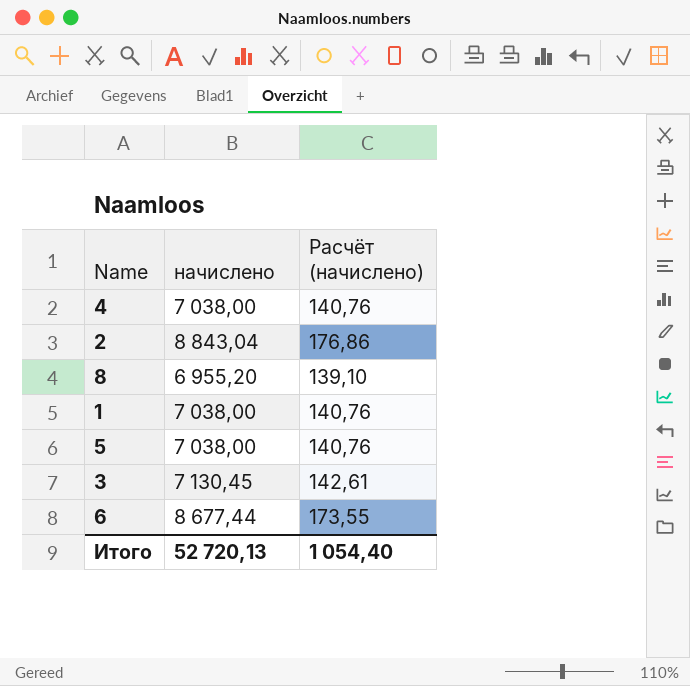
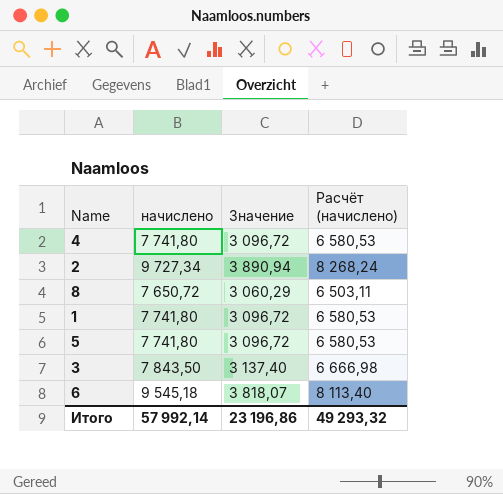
column Значение | formula: none -> [начислено] * 0,4
column Расчёт (начислено) | formula: [начислено] * 0,02 -> [начислено] * 0,85
4 | начислено: 7 038,00 -> 7 741,80
2 | начислено: 8 843,04 -> 9 727,34
8 | начислено: 6 955,20 -> 7 650,72
1 | начислено: 7 038,00 -> 7 741,80
5 | начислено: 7 038,00 -> 7 741,80
3 | начислено: 7 130,45 -> 7 843,50
6 | начислено: 8 677,44 -> 9 545,18
Итого | начислено: 52 720,13 -> 57 992,14
Итого | Расчёт (начислено): 1 054,40 -> 49 293,32

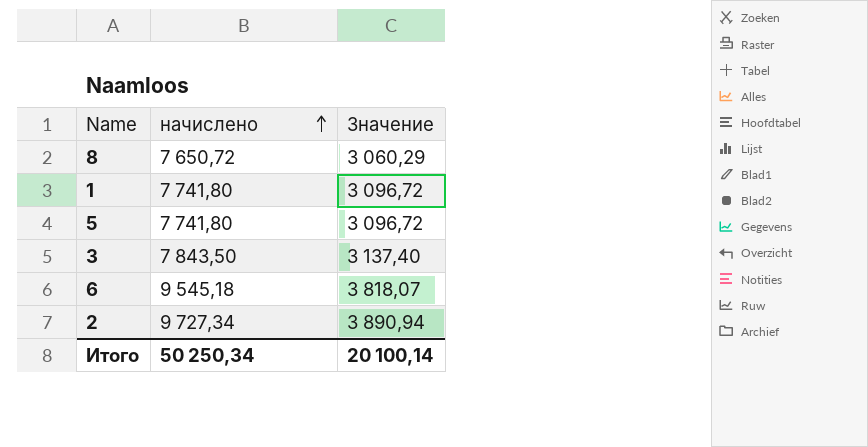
row order: none -> начислено ascending
column Расчёт (начислено) | formula: [начислено] * 0,85 -> none
row 4: 7 741,80 | 3 096,72 | 6 580,53 -> none
Итого | начислено: 57 992,14 -> 50 250,34
Итого | Значение: 23 196,86 -> 20 100,14

